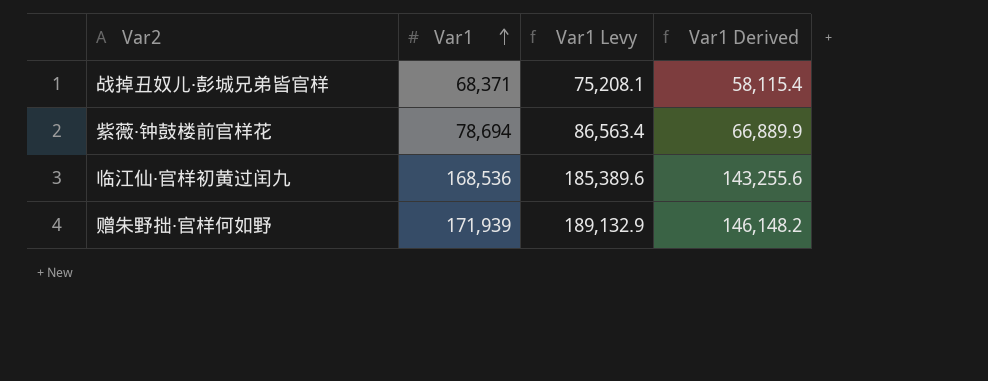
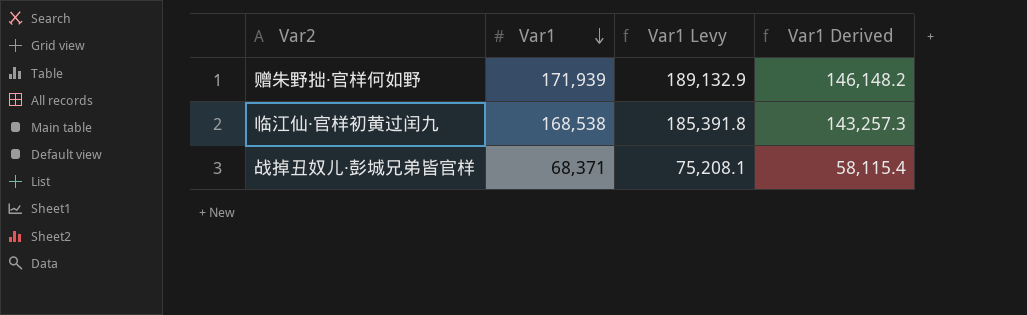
row order: Var1 ascending -> Var1 descending
row 紫薇·钟鼓楼前官样花: 78,694 | 86,563.4 | 66,889.9 -> none
临江仙·官样初黄过闰九 | Var1: 168,536 -> 168,538
临江仙·官样初黄过闰九 | Var1 Levy: 185,389.6 -> 185,391.8
临江仙·官样初黄过闰九 | Var1 Derived: 143,255.6 -> 143,257.3

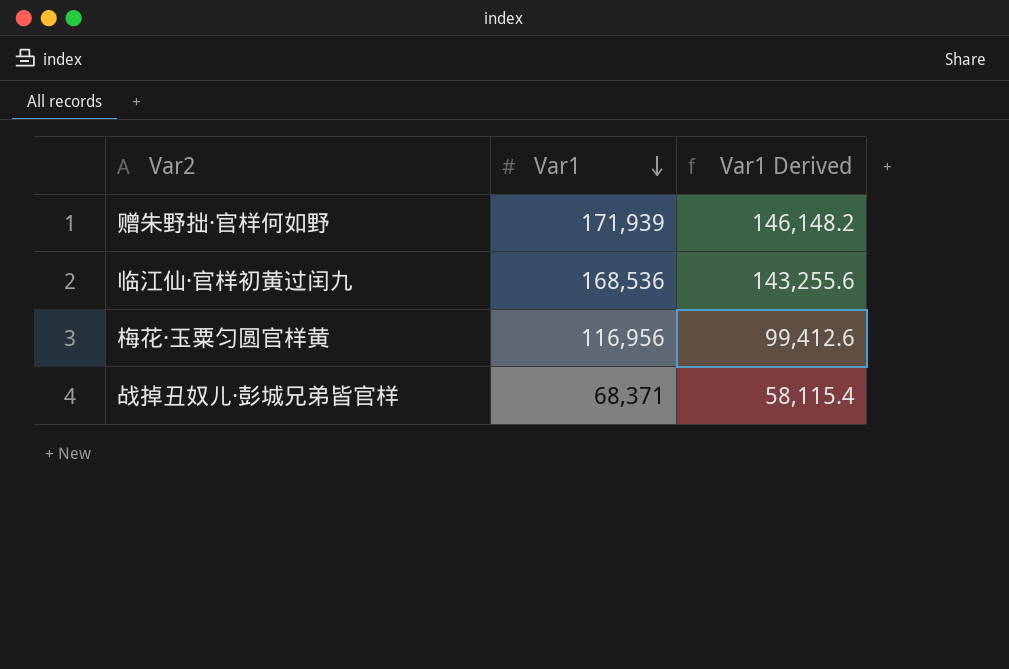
column Var1 Levy | formula: [Var1] * 1.1 -> none
临江仙·官样初黄过闰九 | Var1: 168,538 -> 168,536
临江仙·官样初黄过闰九 | Var1 Derived: 143,257.3 -> 143,255.6
row 梅花·玉粟匀圆官样黄: none -> 116,956 | 99,412.6

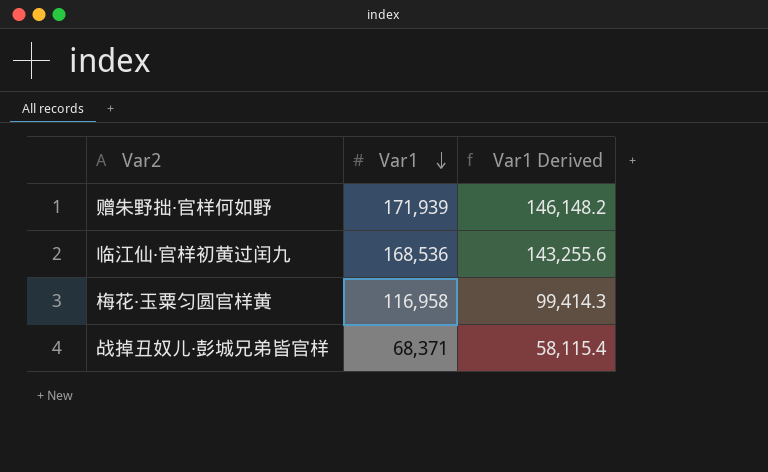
梅花·玉粟匀圆官样黄 | Var1: 116,956 -> 116,958
梅花·玉粟匀圆官样黄 | Var1 Derived: 99,412.6 -> 99,414.3

